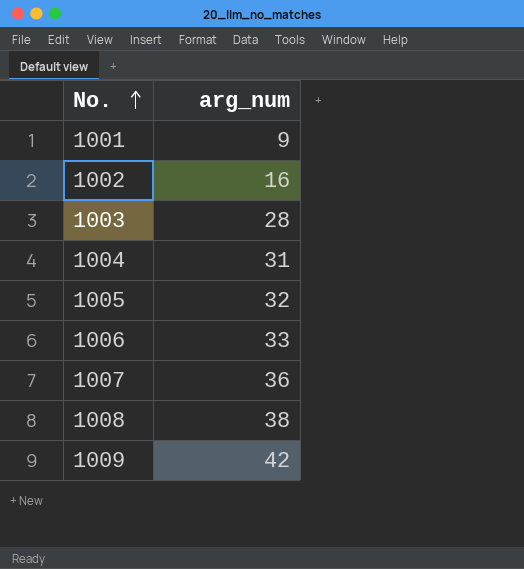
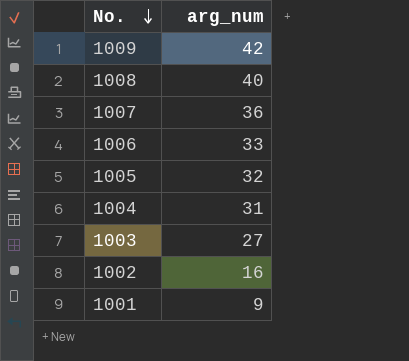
row order: No. ascending -> No. descending
1008 | arg_num: 38 -> 40
1003 | arg_num: 28 -> 27

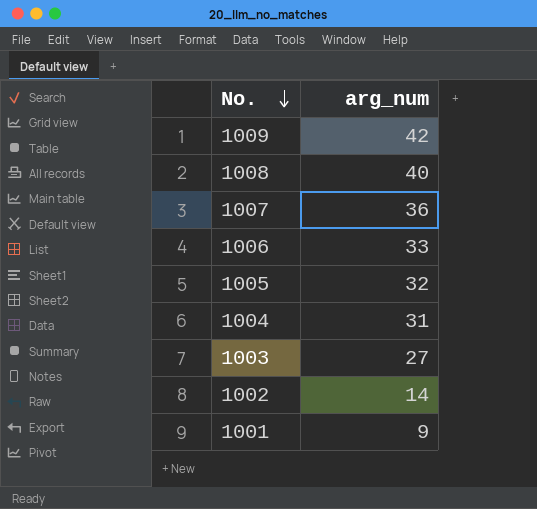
1002 | arg_num: 16 -> 14

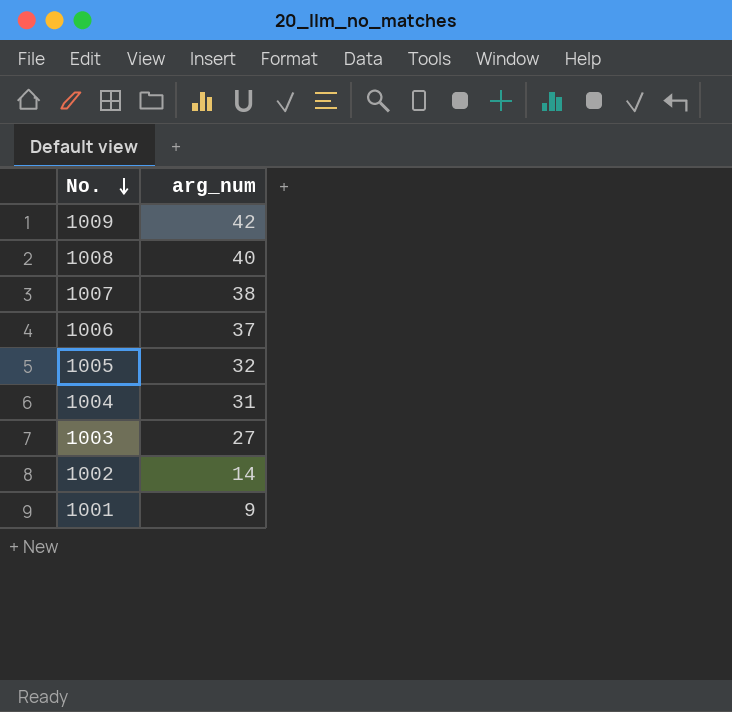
1007 | arg_num: 36 -> 38
1006 | arg_num: 33 -> 37

